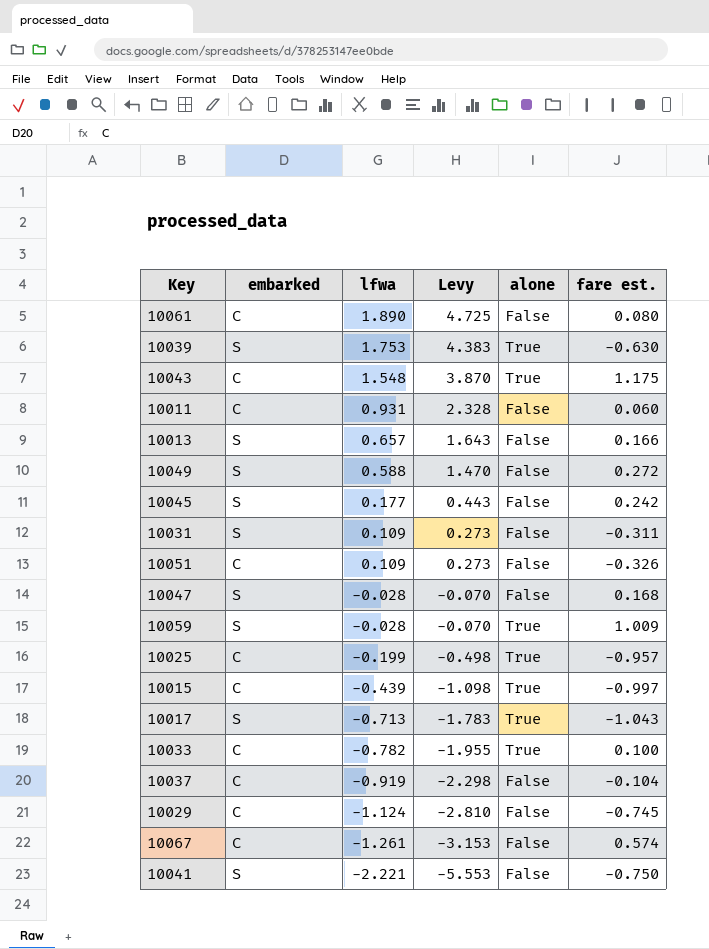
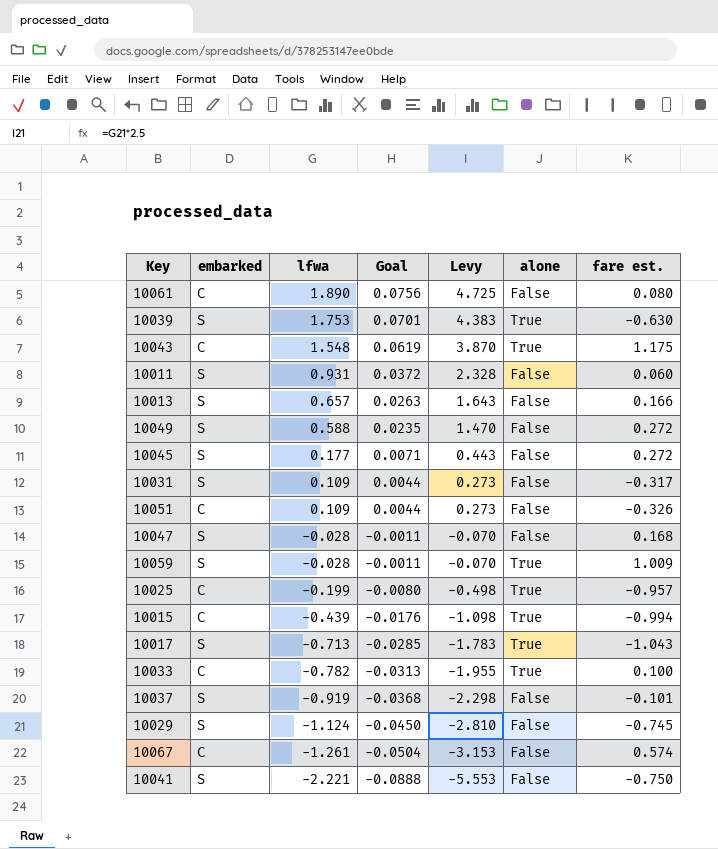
column Goal | formula: none -> [lfwa] * 0.04
10011 | embarked: C -> S
10045 | fare est.: 0.242 -> 0.272
10031 | fare est.: -0.311 -> -0.317
10015 | fare est.: -0.997 -> -0.994
10037 | embarked: C -> S
10037 | fare est.: -0.104 -> -0.101
10029 | embarked: C -> S

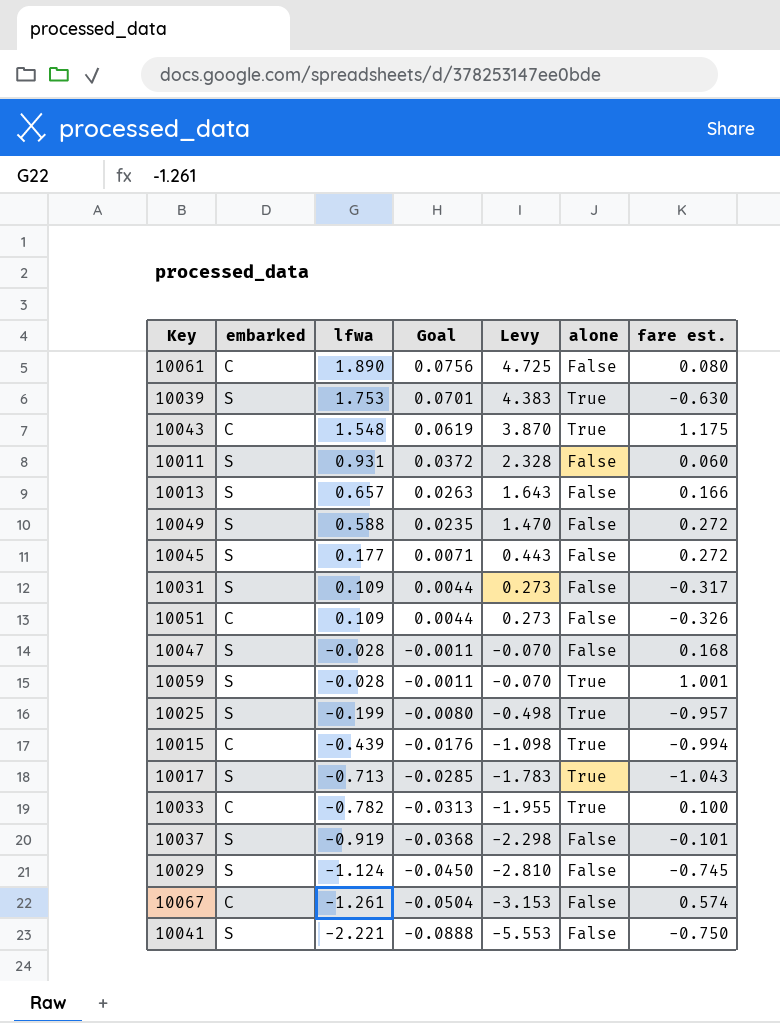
10059 | fare est.: 1.009 -> 1.001
10025 | embarked: C -> S

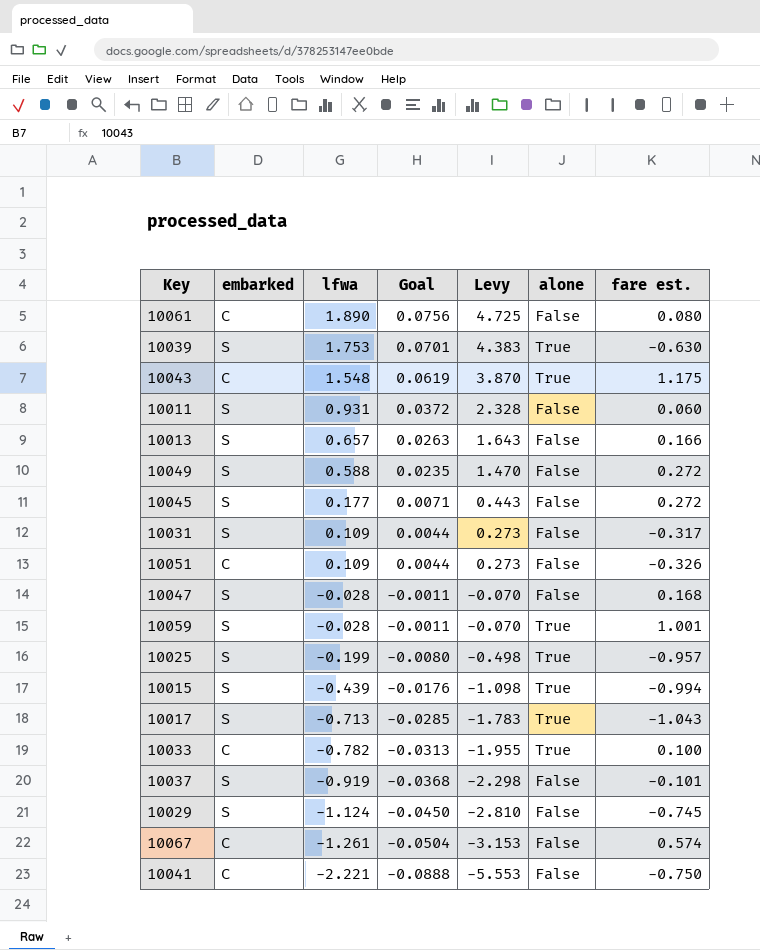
10015 | embarked: C -> S
10041 | embarked: S -> C

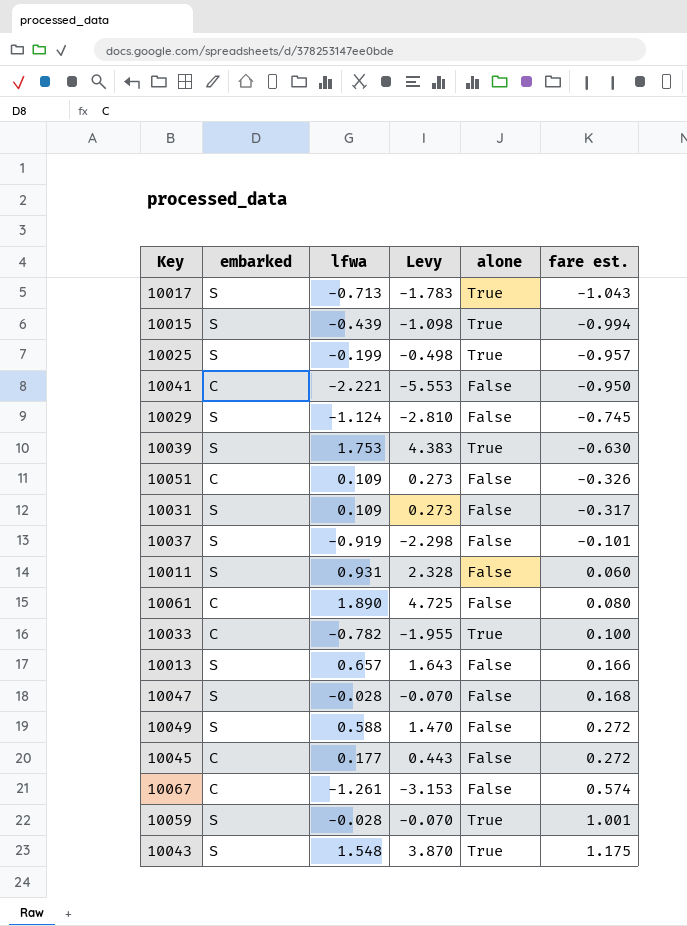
row order: lfwa descending -> fare est. ascending
column Goal | formula: [lfwa] * 0.04 -> none
10041 | fare est.: -0.750 -> -0.950
10045 | embarked: S -> C
10043 | embarked: C -> S

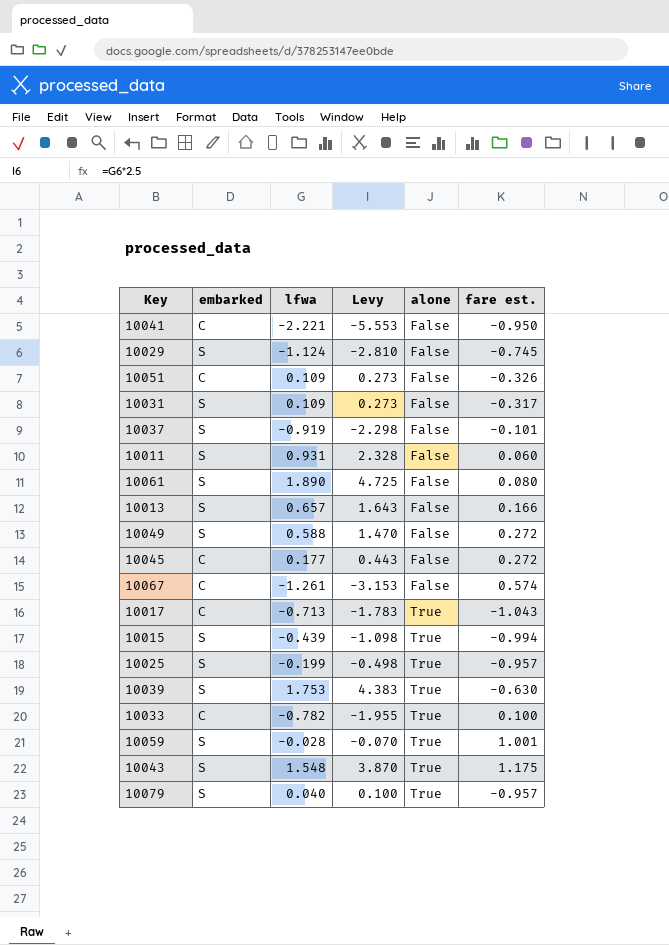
row order: fare est. ascending -> alone ascending
row 10047: S | -0.028 | -0.070 | False | 0.168 -> none
10061 | embarked: C -> S
10017 | embarked: S -> C
row 10079: none -> S | 0.040 | 0.100 | True | -0.957

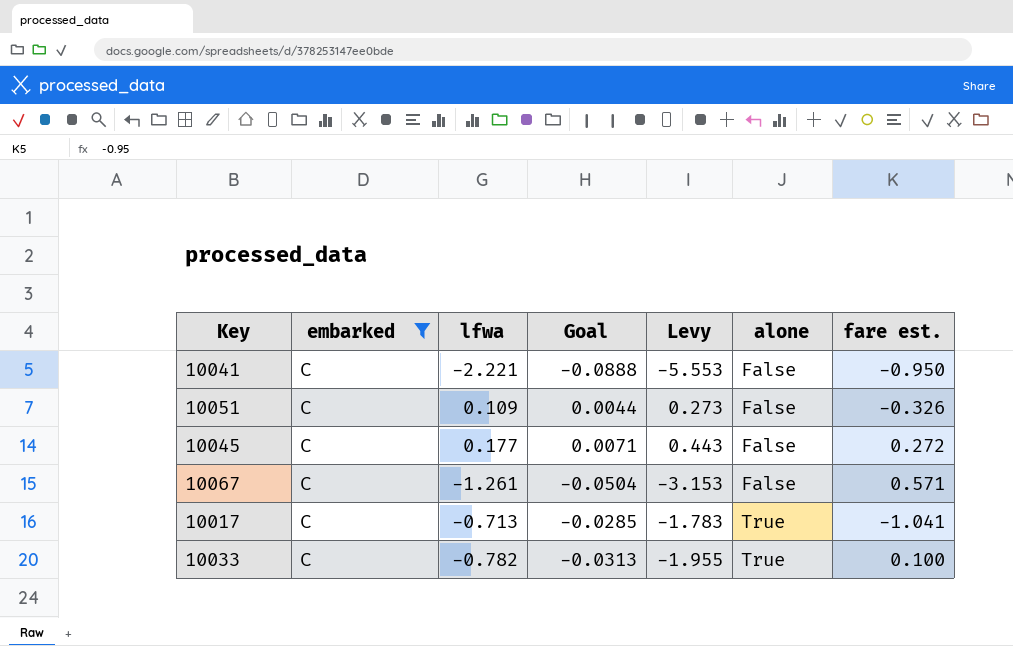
filter: none -> embarked = C
column Goal | formula: none -> [lfwa] * 0.04
10067 | fare est.: 0.574 -> 0.571
10017 | fare est.: -1.043 -> -1.041

